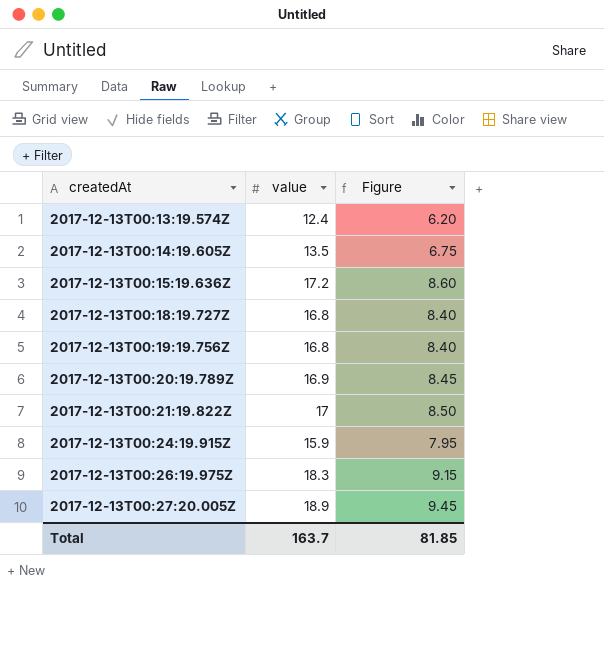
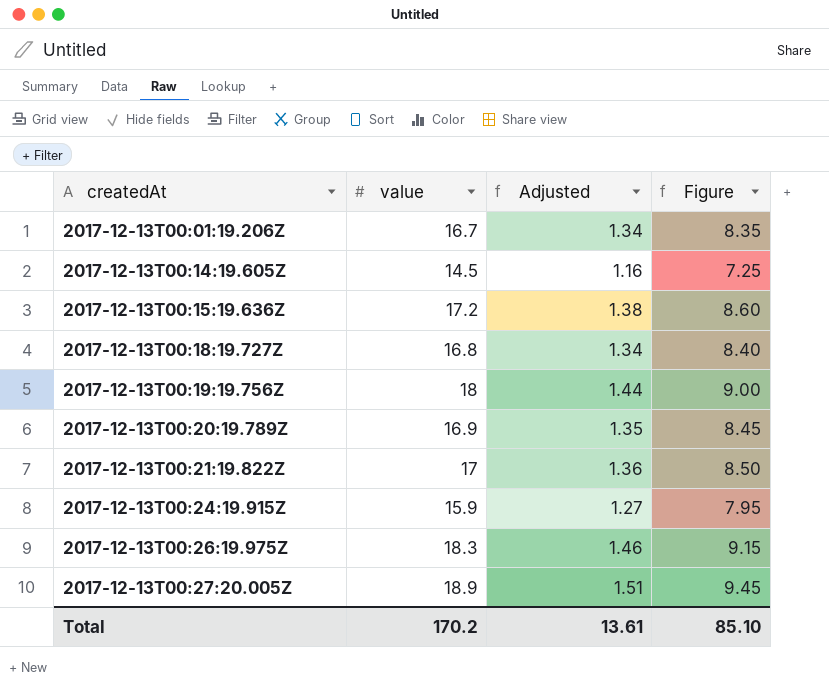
column Adjusted | formula: none -> [value] * 0.08
row 2017-12-13T00:13:19.574Z: 12.4 | 6.20 -> none
row 2017-12-13T00:01:19.206Z: none -> 16.7 | 1.34 | 8.35
2017-12-13T00:14:19.605Z | value: 13.5 -> 14.5
2017-12-13T00:14:19.605Z | Figure: 6.75 -> 7.25
2017-12-13T00:19:19.756Z | value: 16.8 -> 18
2017-12-13T00:19:19.756Z | Figure: 8.40 -> 9.00
Total | value: 163.7 -> 170.2
Total | Figure: 81.85 -> 85.10

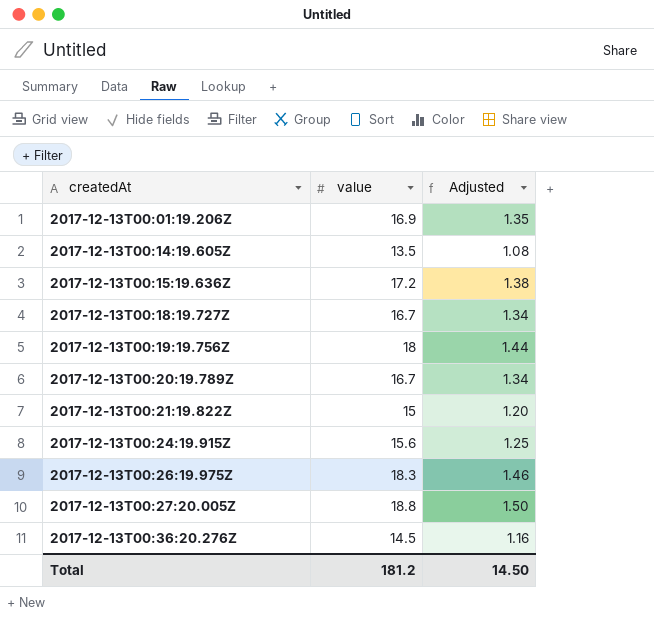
column Figure | formula: [value] * 0.5 -> none
2017-12-13T00:01:19.206Z | value: 16.7 -> 16.9
2017-12-13T00:01:19.206Z | Adjusted: 1.34 -> 1.35
2017-12-13T00:14:19.605Z | value: 14.5 -> 13.5
2017-12-13T00:14:19.605Z | Adjusted: 1.16 -> 1.08
2017-12-13T00:18:19.727Z | value: 16.8 -> 16.7
2017-12-13T00:20:19.789Z | value: 16.9 -> 16.7
2017-12-13T00:20:19.789Z | Adjusted: 1.35 -> 1.34
2017-12-13T00:21:19.822Z | value: 17 -> 15
2017-12-13T00:21:19.822Z | Adjusted: 1.36 -> 1.20
2017-12-13T00:24:19.915Z | value: 15.9 -> 15.6
2017-12-13T00:24:19.915Z | Adjusted: 1.27 -> 1.25
2017-12-13T00:27:20.005Z | value: 18.9 -> 18.8
2017-12-13T00:27:20.005Z | Adjusted: 1.51 -> 1.50
row 2017-12-13T00:36:20.276Z: none -> 14.5 | 1.16
Total | value: 170.2 -> 181.2
Total | Adjusted: 13.61 -> 14.50

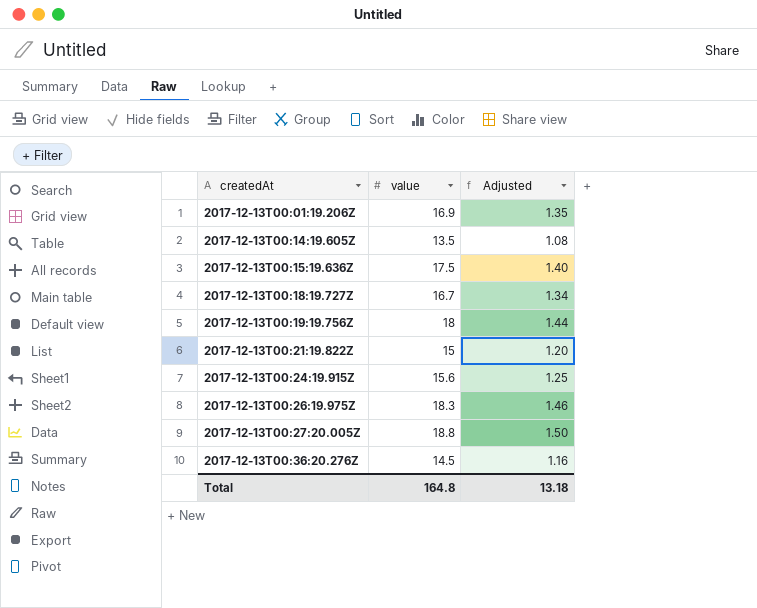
row 2017-12-13T00:20:19.789Z: 16.7 | 1.34 -> none
2017-12-13T00:15:19.636Z | value: 17.2 -> 17.5
2017-12-13T00:15:19.636Z | Adjusted: 1.38 -> 1.40
Total | value: 181.2 -> 164.8
Total | Adjusted: 14.50 -> 13.18

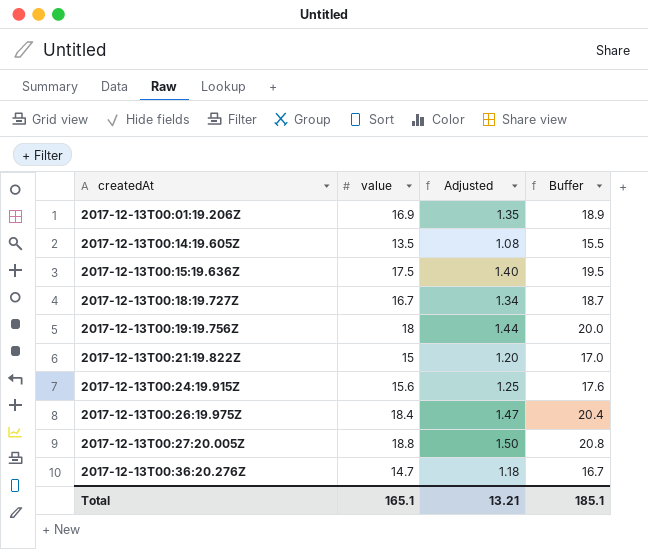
column Buffer | formula: none -> [value] + 2
2017-12-13T00:26:19.975Z | value: 18.3 -> 18.4
2017-12-13T00:26:19.975Z | Adjusted: 1.46 -> 1.47
2017-12-13T00:36:20.276Z | value: 14.5 -> 14.7
2017-12-13T00:36:20.276Z | Adjusted: 1.16 -> 1.18
Total | value: 164.8 -> 165.1
Total | Adjusted: 13.18 -> 13.21

